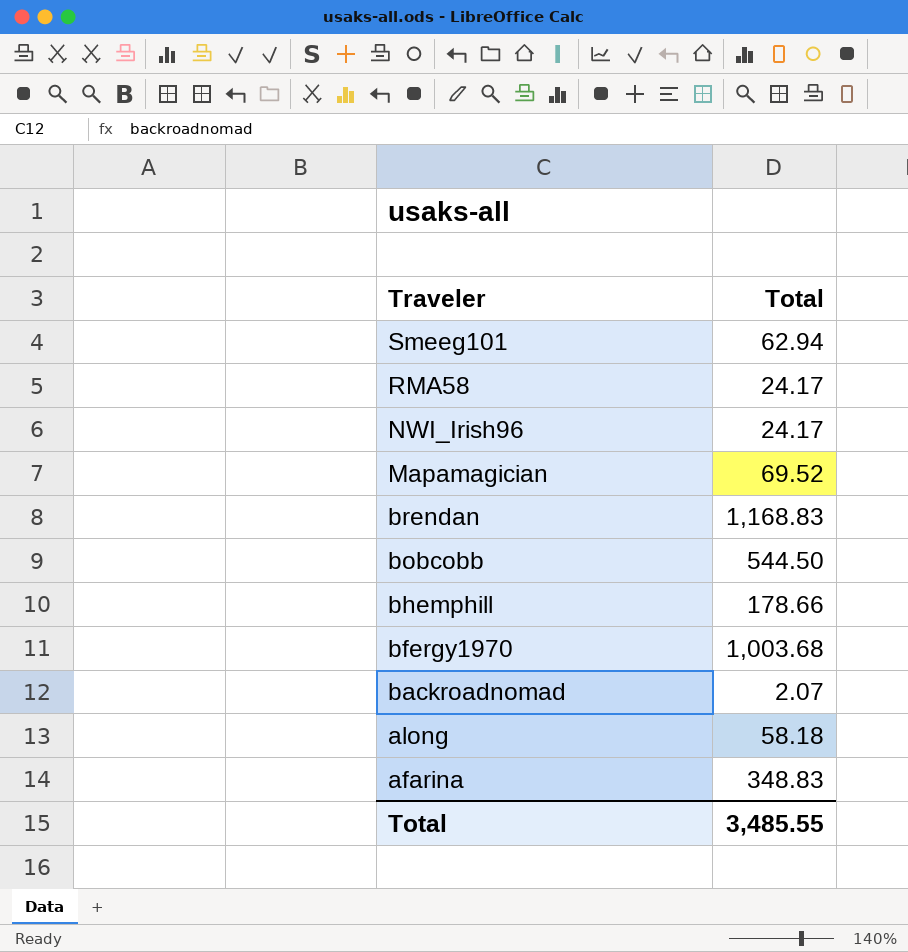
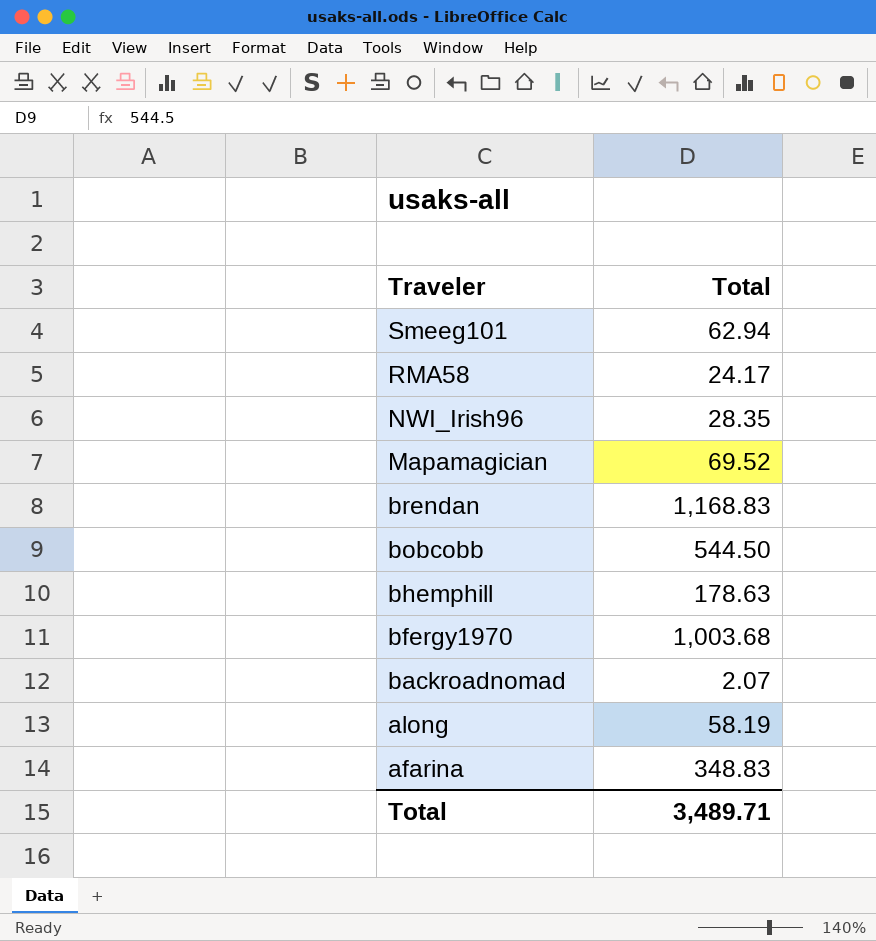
NWI_Irish96 | Total: 24.17 -> 28.35
bhemphill | Total: 178.66 -> 178.63
along | Total: 58.18 -> 58.19
Total | Total: 3,485.55 -> 3,489.71

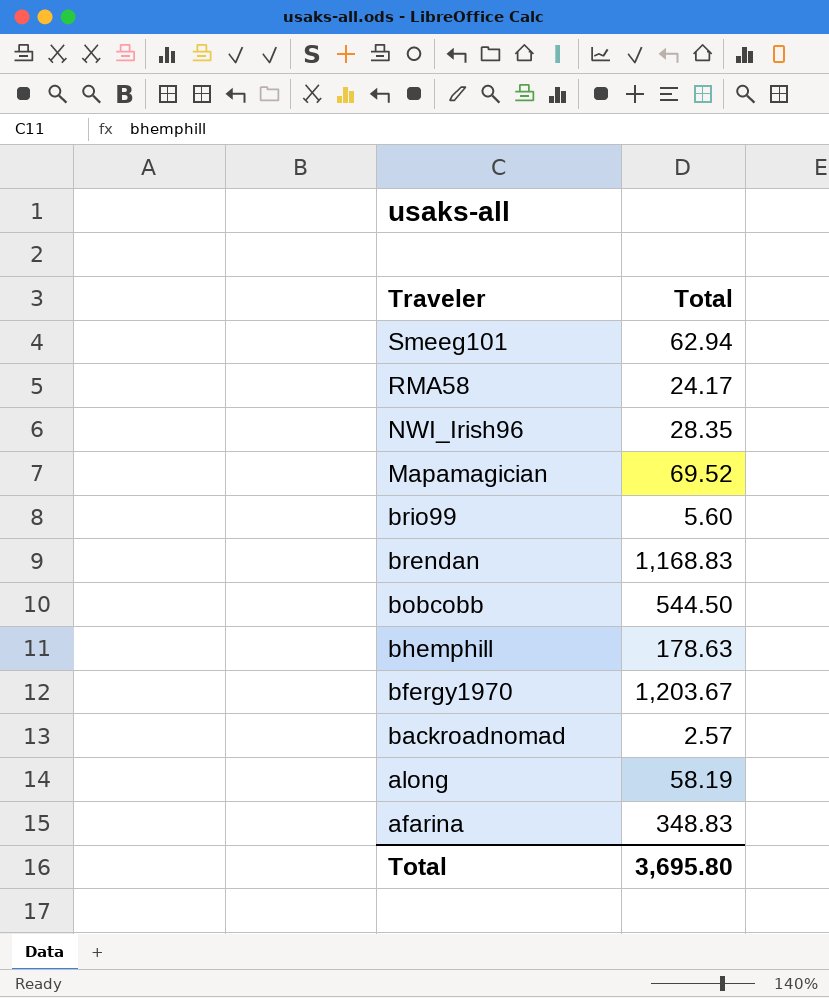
row brio99: none -> 5.60
bfergy1970 | Total: 1,003.68 -> 1,203.67
backroadnomad | Total: 2.07 -> 2.57
Total | Total: 3,489.71 -> 3,695.80

